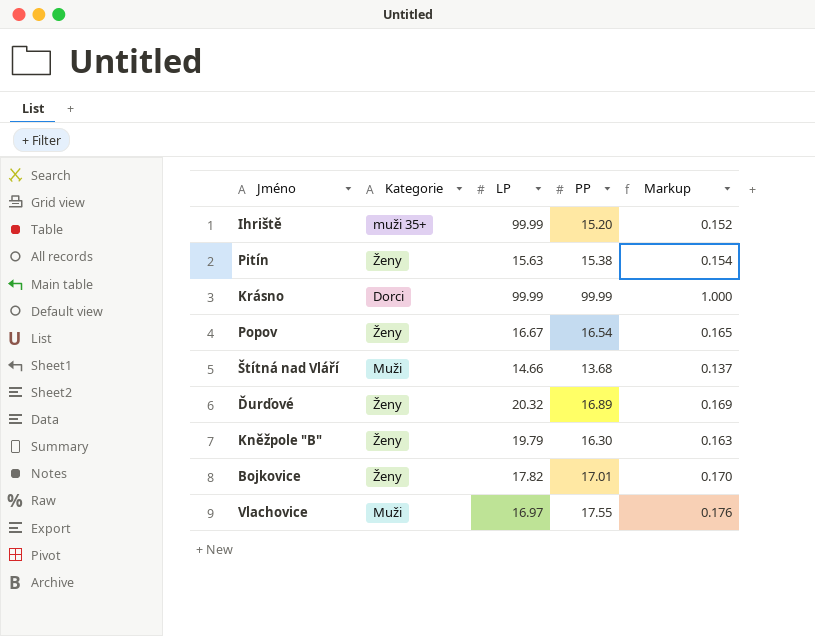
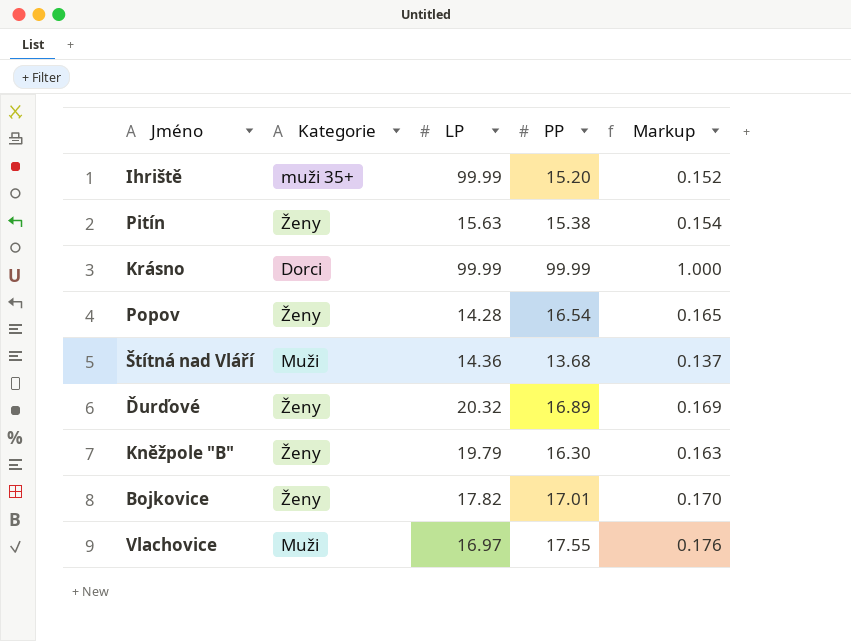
Popov | LP: 16.67 -> 14.28
Štítná nad Vláří | LP: 14.66 -> 14.36

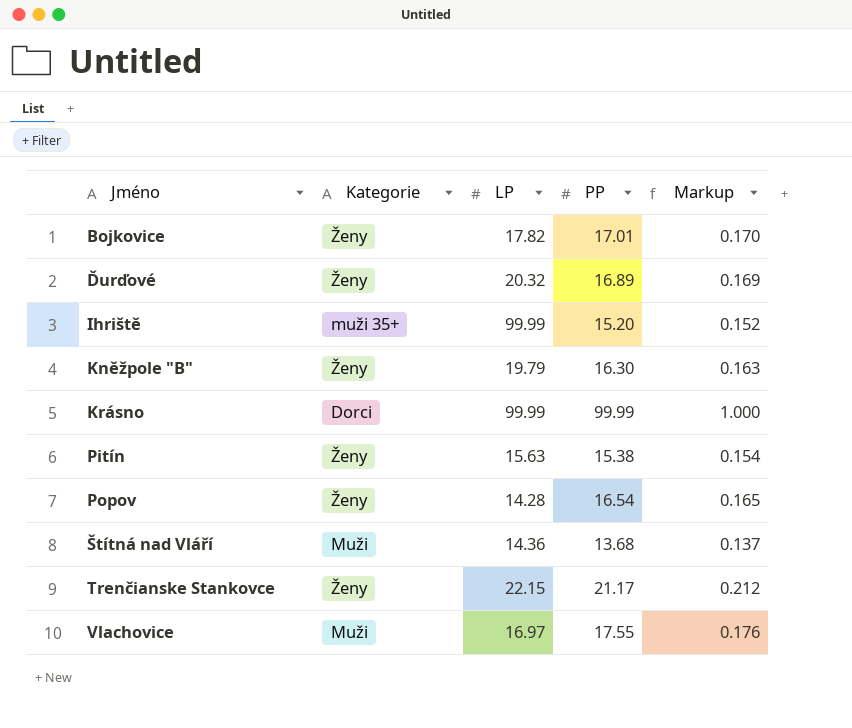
row order: none -> Jméno ascending
row Trenčianske Stankovce: none -> Ženy | 22.15 | 21.17 | 0.212

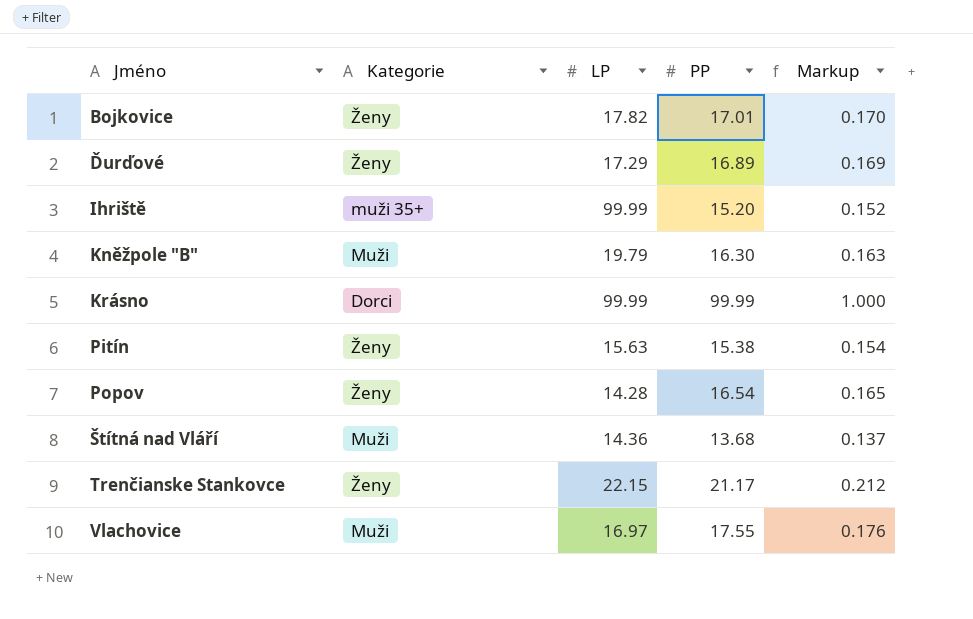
Ďurďové | LP: 20.32 -> 17.29
Kněžpole "B" | Kategorie: Ženy -> Muži

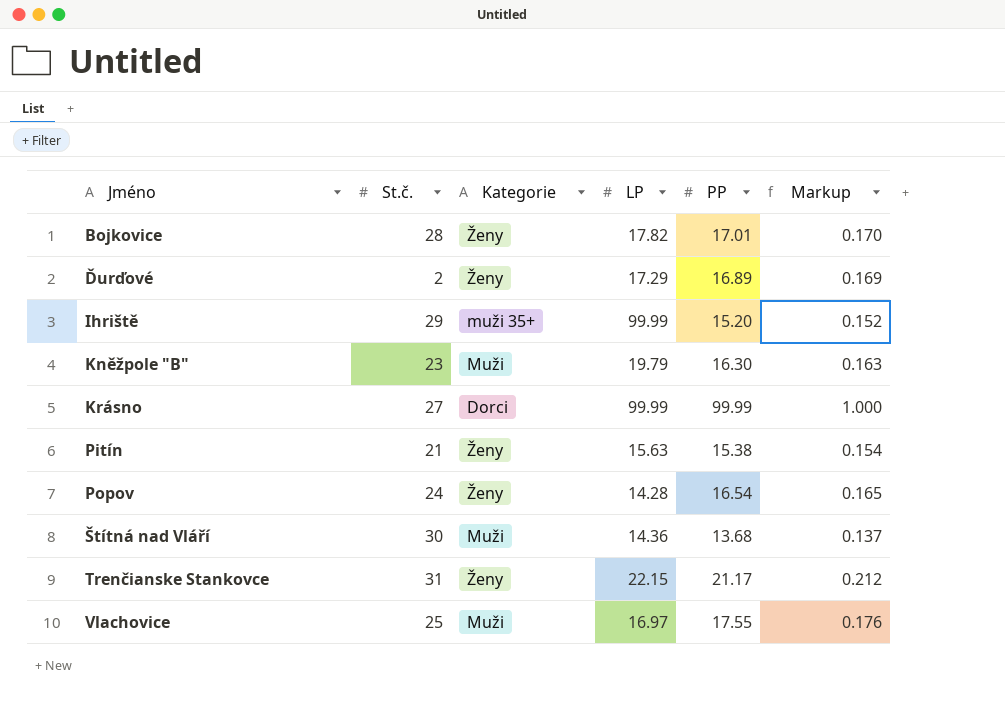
column St.č. | position: none -> 2

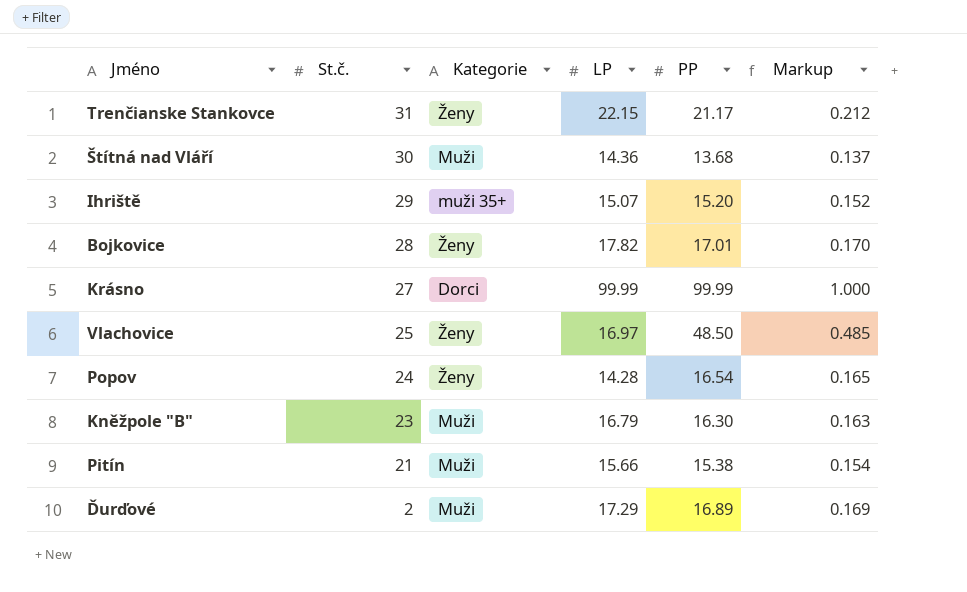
row order: Jméno ascending -> St.č. descending
Ihriště | LP: 99.99 -> 15.07
Vlachovice | Kategorie: Muži -> Ženy
Vlachovice | PP: 17.55 -> 48.50
Vlachovice | Markup: 0.176 -> 0.485
Kněžpole "B" | LP: 19.79 -> 16.79
Pitín | Kategorie: Ženy -> Muži
Pitín | LP: 15.63 -> 15.66
Ďurďové | Kategorie: Ženy -> Muži

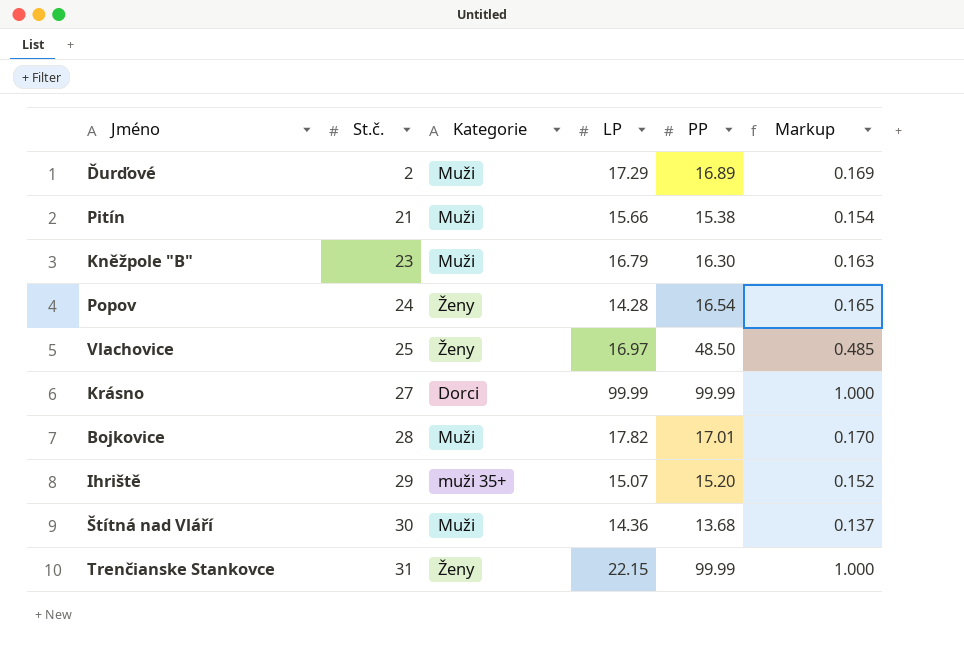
row order: St.č. descending -> St.č. ascending
Bojkovice | Kategorie: Ženy -> Muži
Trenčianske Stankovce | PP: 21.17 -> 99.99
Trenčianske Stankovce | Markup: 0.212 -> 1.000

